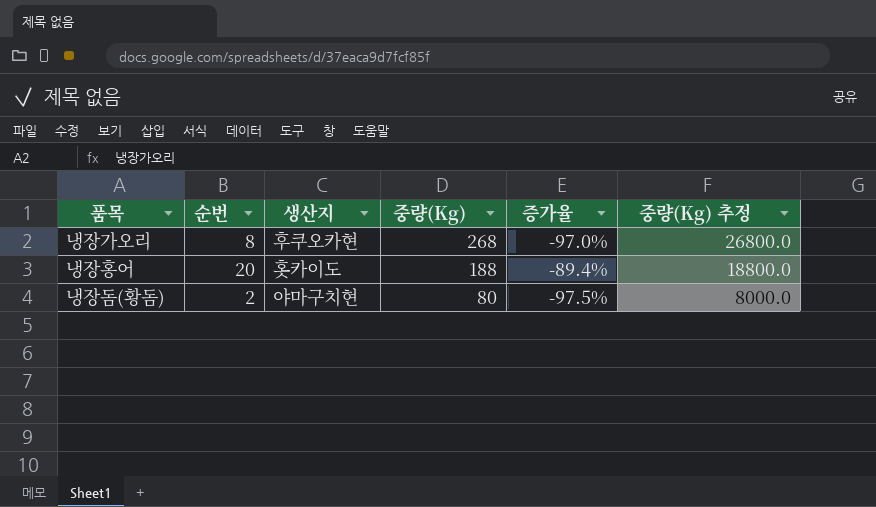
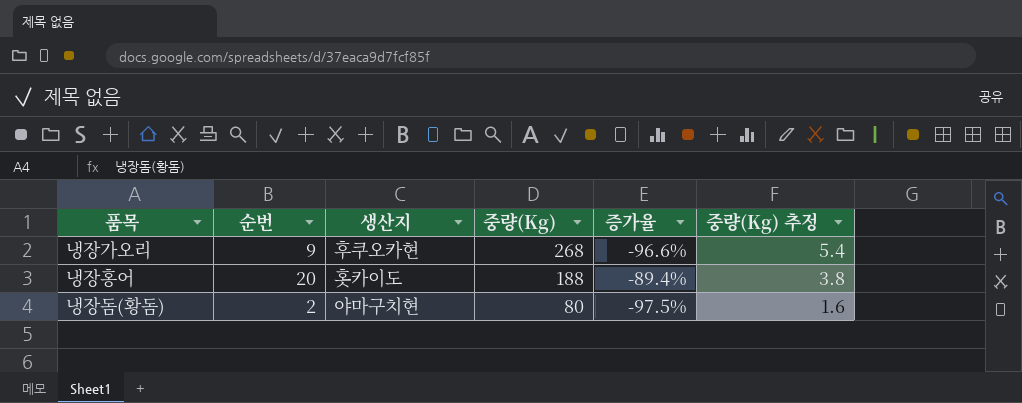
column 중량(Kg) 추정 | formula: [중량(Kg)] * 100 -> [중량(Kg)] * 0.02
냉장가오리 | 순번: 8 -> 9
냉장가오리 | 증가율: -97.0% -> -96.6%

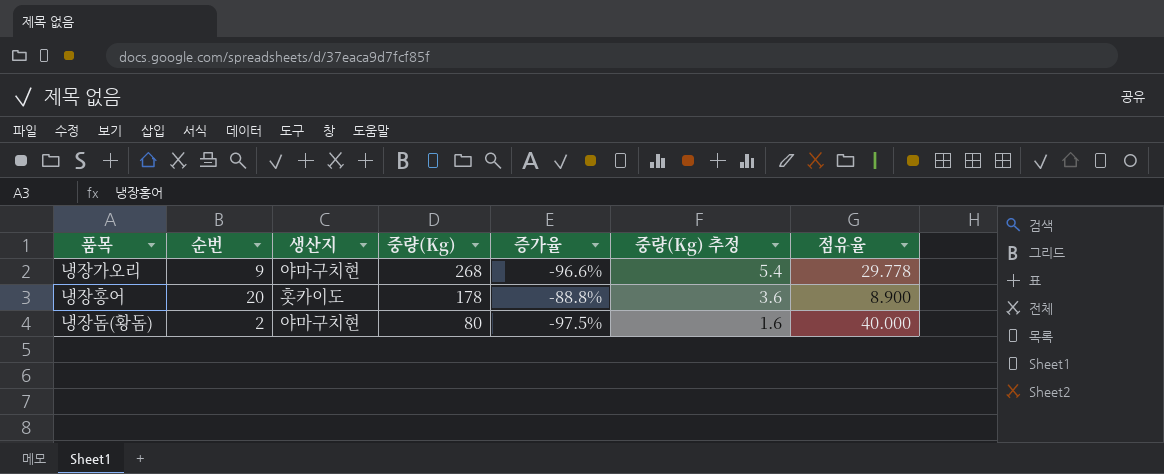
column 점유율 | formula: none -> [중량(Kg)] / [순번]
냉장가오리 | 생산지: 후쿠오카현 -> 야마구치현
냉장홍어 | 중량(Kg): 188 -> 178
냉장홍어 | 증가율: -89.4% -> -88.8%
냉장홍어 | 중량(Kg) 추정: 3.8 -> 3.6

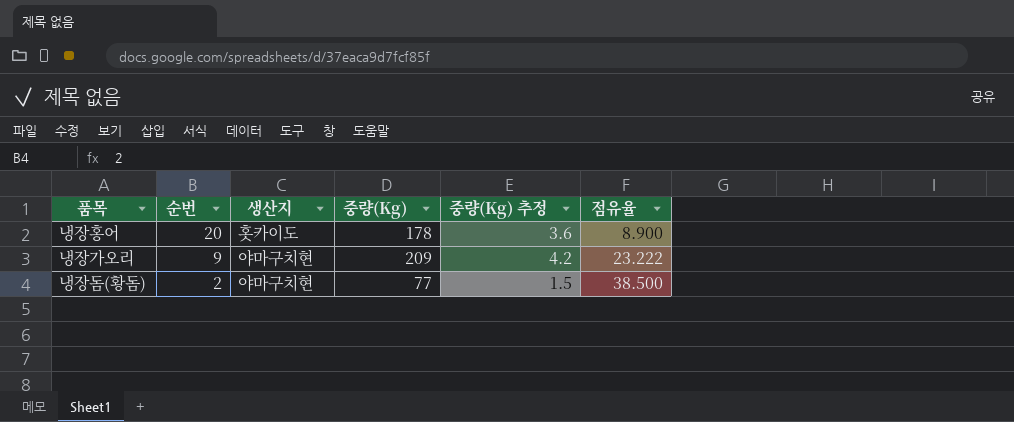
row order: 중량(Kg) descending -> 순번 descending
column 증가율 | formula: ([순번] - [중량(Kg)]) / [중량(Kg)] -> none
냉장가오리 | 중량(Kg): 268 -> 209
냉장가오리 | 중량(Kg) 추정: 5.4 -> 4.2
냉장가오리 | 점유율: 29.778 -> 23.222
냉장돔(황돔) | 중량(Kg): 80 -> 77
냉장돔(황돔) | 중량(Kg) 추정: 1.6 -> 1.5
냉장돔(황돔) | 점유율: 40.000 -> 38.500

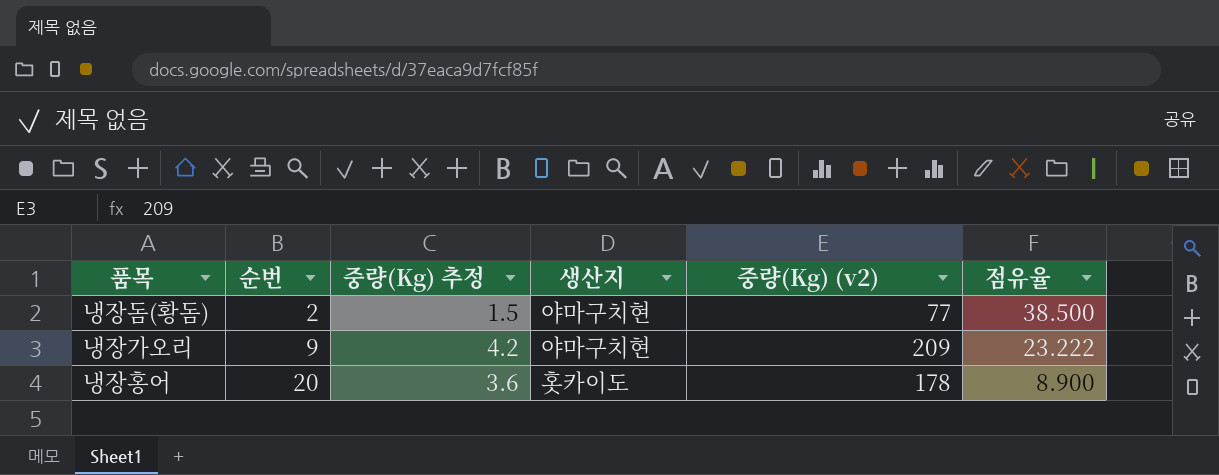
row order: 순번 descending -> 순번 ascending
column 중량(Kg) 추정 | position: 5 -> 3
column name: 중량(Kg) -> 중량(Kg) (v2)

